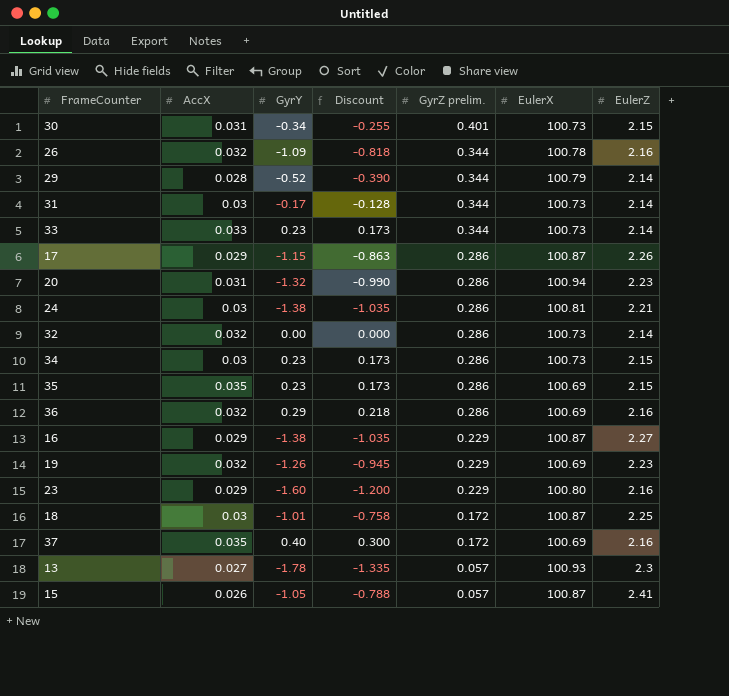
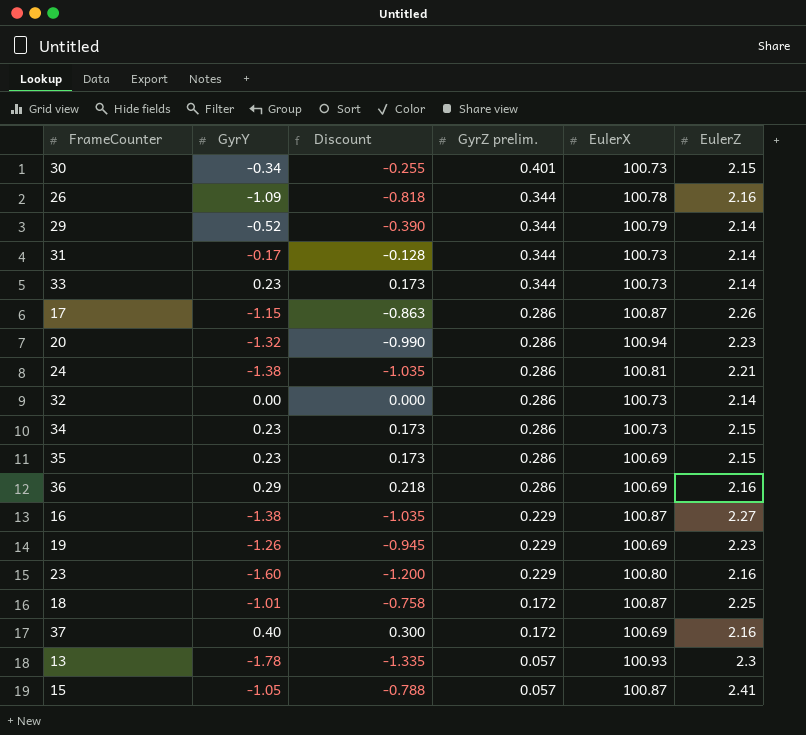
column AccX | position: 2 -> none

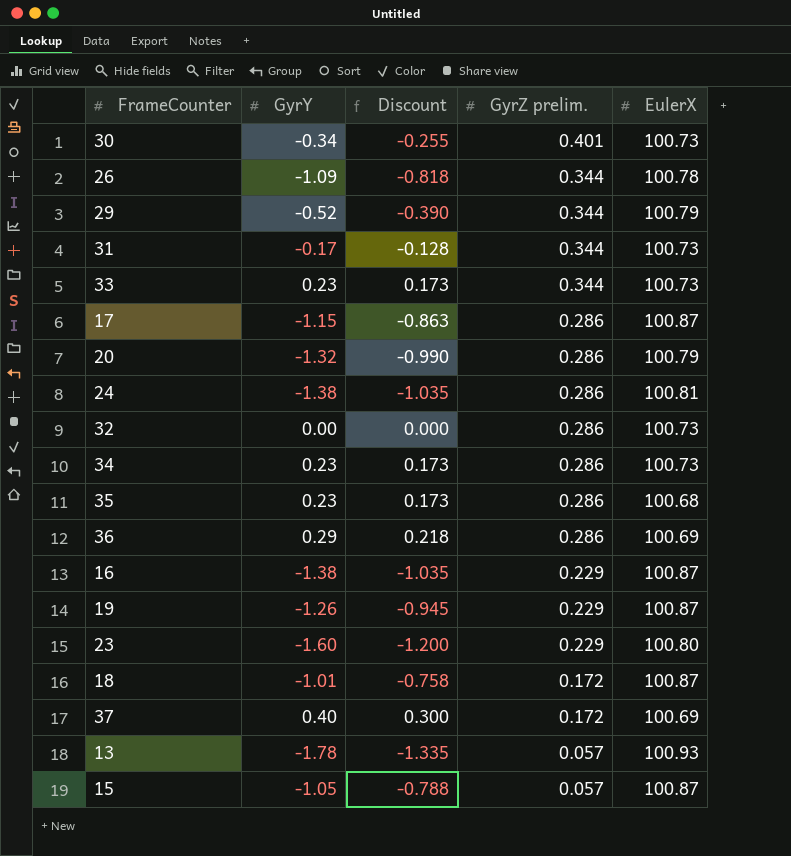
column EulerZ | position: 6 -> none
20 | EulerX: 100.94 -> 100.79
35 | EulerX: 100.69 -> 100.68
19 | EulerX: 100.69 -> 100.87

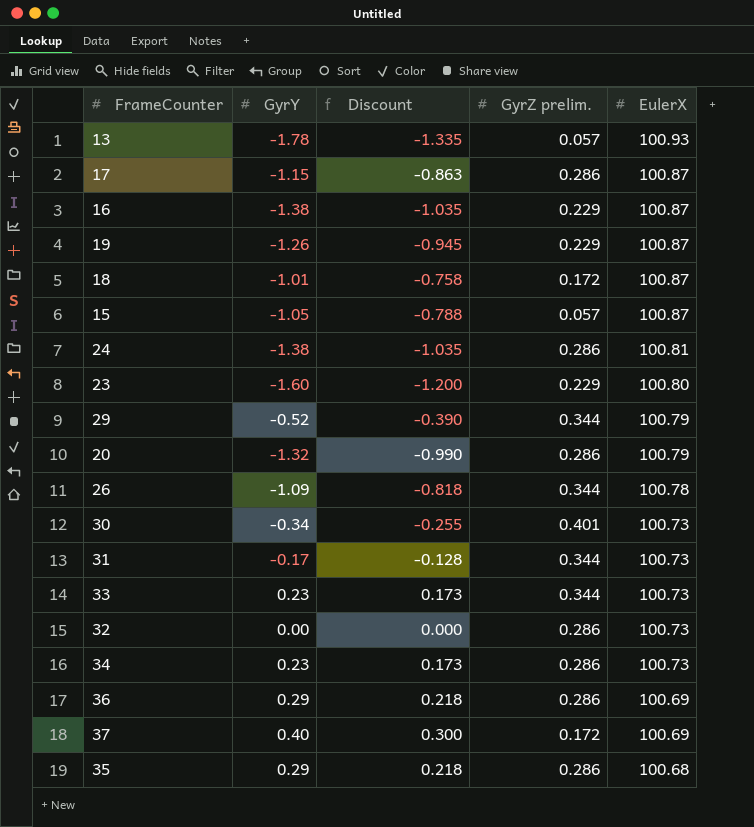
row order: GyrZ prelim. descending -> EulerX descending
35 | GyrY: 0.23 -> 0.29
35 | Discount: 0.173 -> 0.218

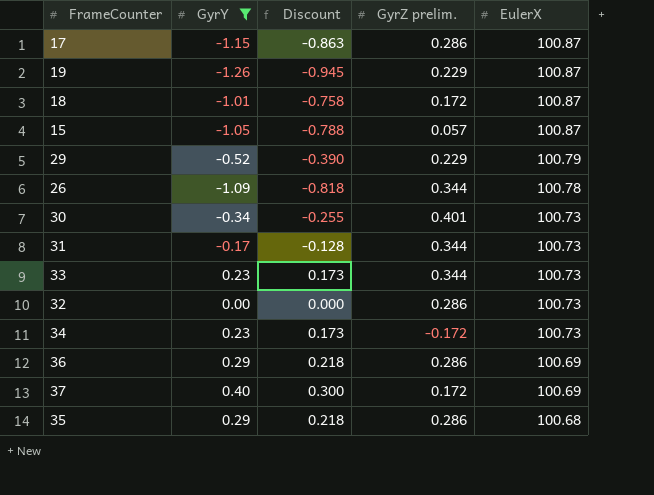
filter: none -> GyrY >= -1.26
29 | GyrZ prelim.: 0.344 -> 0.229
34 | GyrZ prelim.: 0.286 -> -0.172

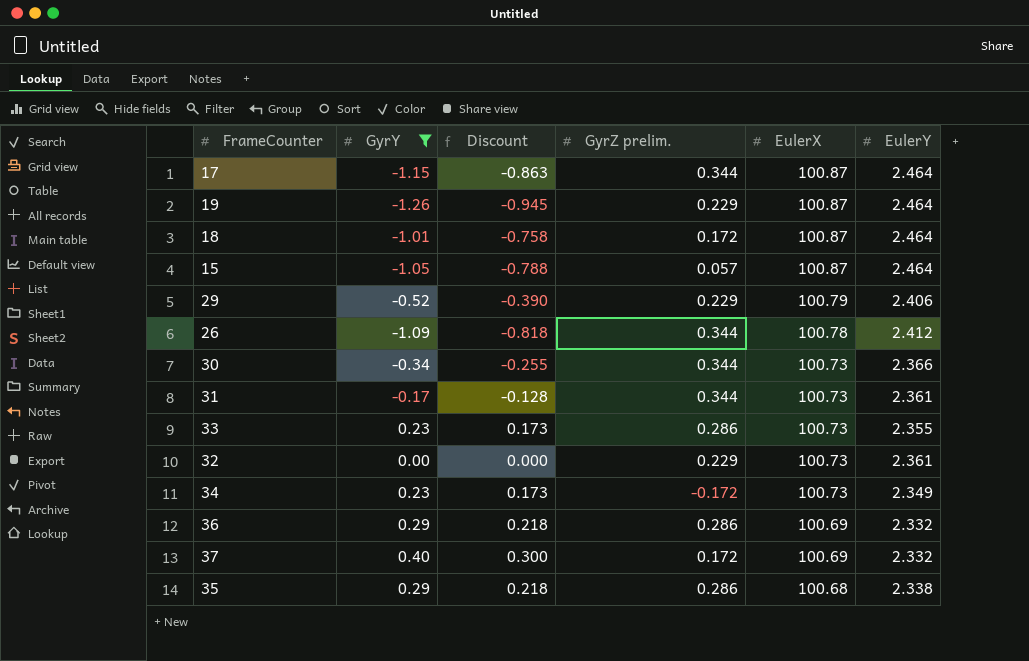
column EulerY | position: none -> 6
17 | GyrZ prelim.: 0.286 -> 0.344
30 | GyrZ prelim.: 0.401 -> 0.344
33 | GyrZ prelim.: 0.344 -> 0.286
32 | GyrZ prelim.: 0.286 -> 0.229

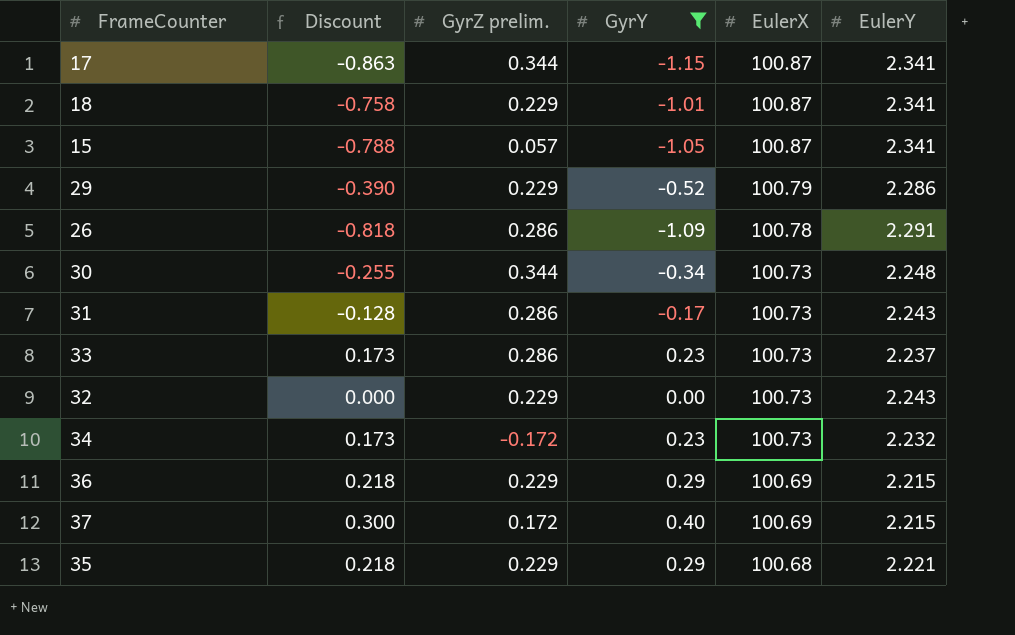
column GyrY | position: 2 -> 4
row 19: -1.26 | -0.945 | 0.229 | 100.87 | 2.464 -> none
17 | EulerY: 2.464 -> 2.341
18 | GyrZ prelim.: 0.172 -> 0.229
18 | EulerY: 2.464 -> 2.341
15 | EulerY: 2.464 -> 2.341
29 | EulerY: 2.406 -> 2.286
26 | GyrZ prelim.: 0.344 -> 0.286
26 | EulerY: 2.412 -> 2.291
30 | EulerY: 2.366 -> 2.248
31 | GyrZ prelim.: 0.344 -> 0.286
31 | EulerY: 2.361 -> 2.243
33 | EulerY: 2.355 -> 2.237
32 | EulerY: 2.361 -> 2.243
34 | EulerY: 2.349 -> 2.232
36 | GyrZ prelim.: 0.286 -> 0.229
36 | EulerY: 2.332 -> 2.215
37 | EulerY: 2.332 -> 2.215
35 | GyrZ prelim.: 0.286 -> 0.229
35 | EulerY: 2.338 -> 2.221

